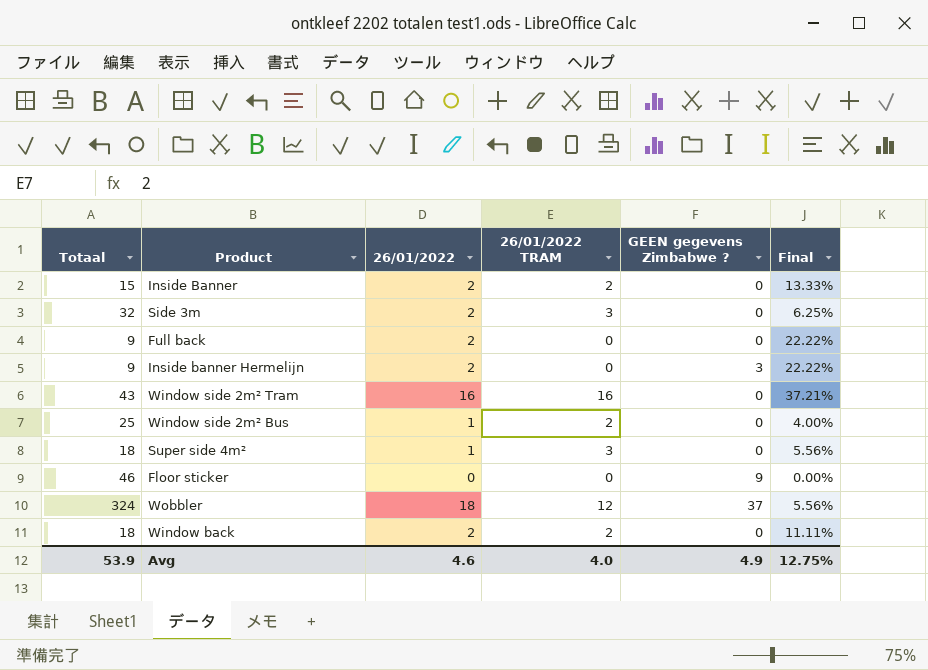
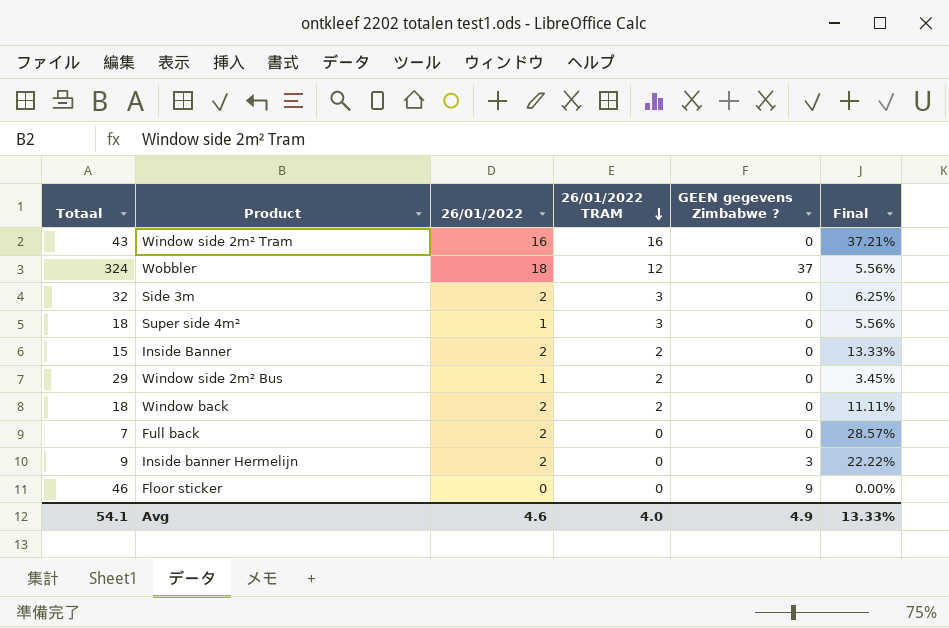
row order: none -> 26/01/2022 TRAM descending
Window side 2m² Bus | Totaal: 25 -> 29
Window side 2m² Bus | Final: 4.00% -> 3.45%
Full back | Totaal: 9 -> 7
Full back | Final: 22.22% -> 28.57%
Avg | Totaal: 53.9 -> 54.1
Avg | Final: 12.75% -> 13.33%

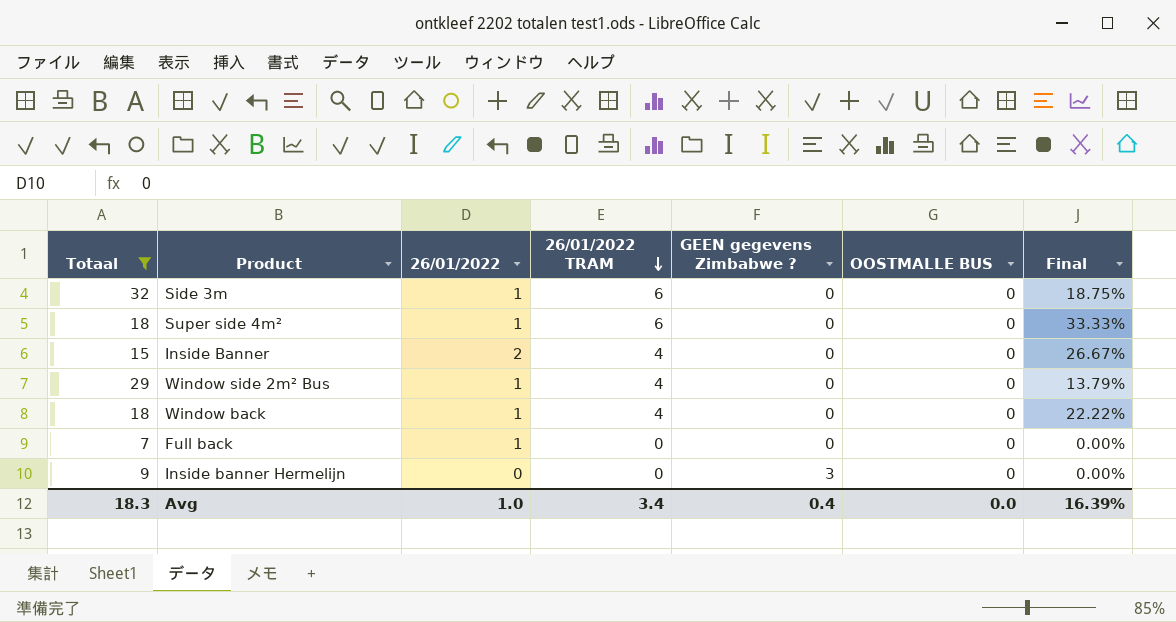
filter: none -> Totaal <= 32
column OOSTMALLE BUS | position: none -> 6
column Final | formula: [26/01/2022] / [Totaal] -> [26/01/2022 TRAM] / [Totaal]
Side 3m | 26/01/2022: 2 -> 1
Side 3m | 26/01/2022 TRAM: 3 -> 6
Super side 4m² | 26/01/2022 TRAM: 3 -> 6
Inside Banner | 26/01/2022 TRAM: 2 -> 4
Window side 2m² Bus | 26/01/2022 TRAM: 2 -> 4
Window back | 26/01/2022: 2 -> 1
Window back | 26/01/2022 TRAM: 2 -> 4
Full back | 26/01/2022: 2 -> 1
Inside banner Hermelijn | 26/01/2022: 2 -> 0
Avg | Totaal: 54.1 -> 18.3
Avg | 26/01/2022: 4.6 -> 1.0
Avg | 26/01/2022 TRAM: 4.0 -> 3.4
Avg | GEEN gegevens Zimbabwe ?: 4.9 -> 0.4
Avg | Final: 13.33% -> 16.39%

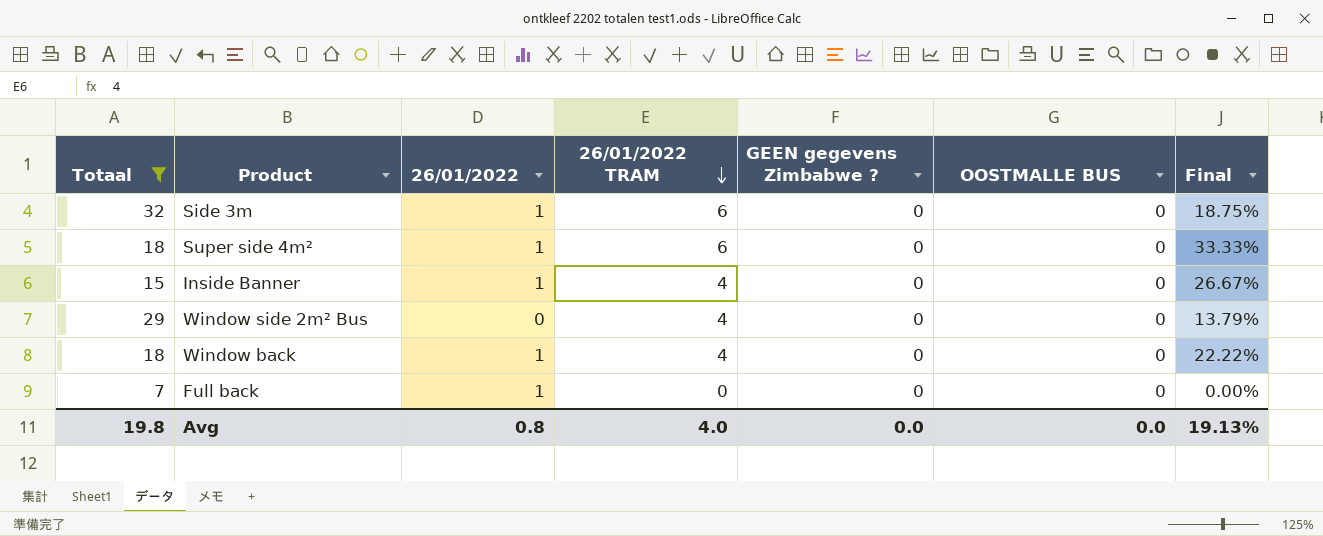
row Inside banner Hermelijn: 9 | 0 | 0 | 3 | 0 | 0.00% -> none
Inside Banner | 26/01/2022: 2 -> 1
Window side 2m² Bus | 26/01/2022: 1 -> 0
Avg | Totaal: 18.3 -> 19.8
Avg | 26/01/2022: 1.0 -> 0.8
Avg | 26/01/2022 TRAM: 3.4 -> 4.0
Avg | GEEN gegevens Zimbabwe ?: 0.4 -> 0.0
Avg | Final: 16.39% -> 19.13%

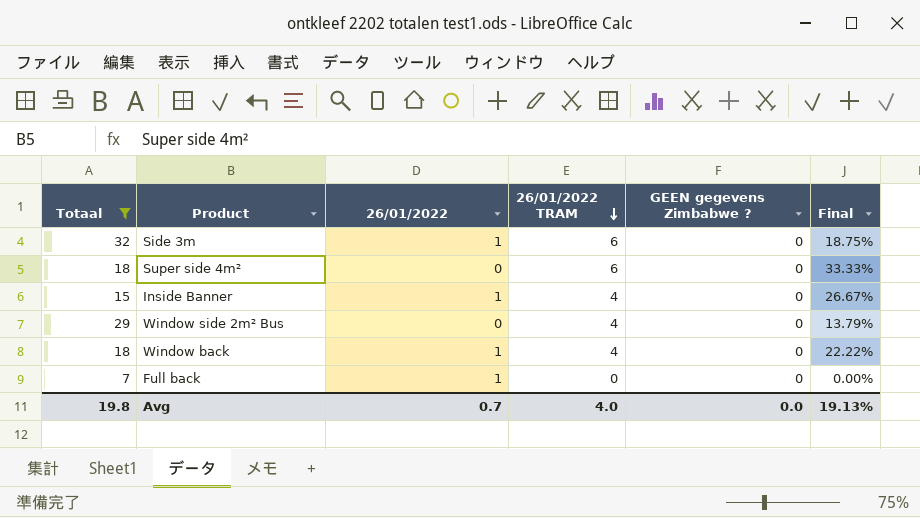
column OOSTMALLE BUS | position: 6 -> none
Super side 4m² | 26/01/2022: 1 -> 0
Avg | 26/01/2022: 0.8 -> 0.7

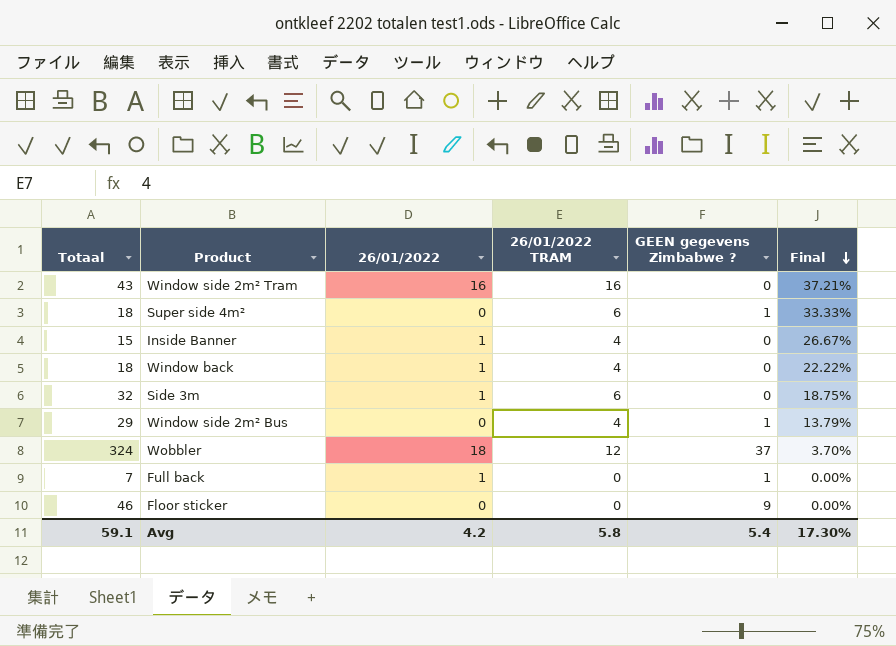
filter: Totaal <= 32 -> none
row order: 26/01/2022 TRAM descending -> Final descending
Super side 4m² | GEEN gegevens Zimbabwe ?: 0 -> 1
Window side 2m² Bus | GEEN gegevens Zimbabwe ?: 0 -> 1
Full back | GEEN gegevens Zimbabwe ?: 0 -> 1
Avg | Totaal: 19.8 -> 59.1
Avg | 26/01/2022: 0.7 -> 4.2
Avg | 26/01/2022 TRAM: 4.0 -> 5.8
Avg | GEEN gegevens Zimbabwe ?: 0.0 -> 5.4
Avg | Final: 19.13% -> 17.30%

